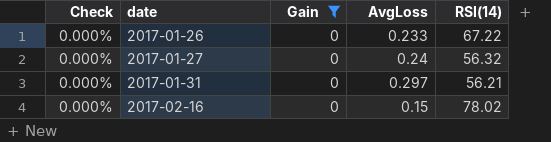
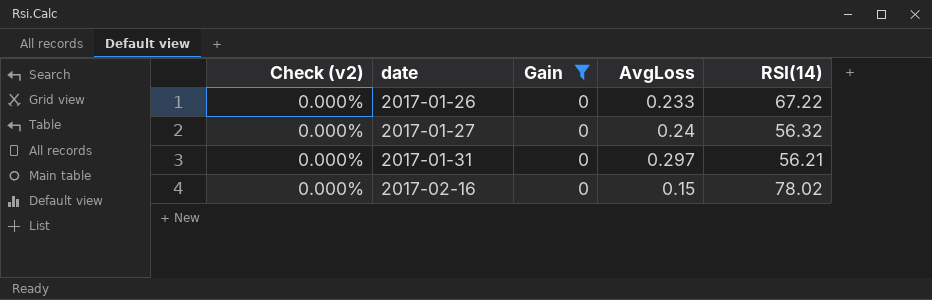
column name: Check -> Check (v2)

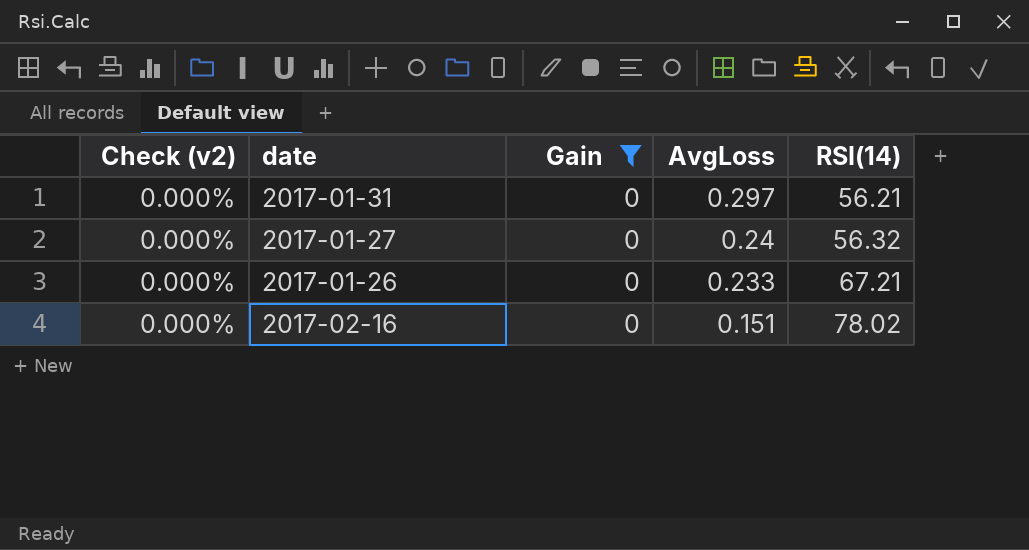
row order: date ascending -> AvgLoss descending
2017-01-26 | RSI(14): 67.22 -> 67.21
2017-02-16 | AvgLoss: 0.15 -> 0.151

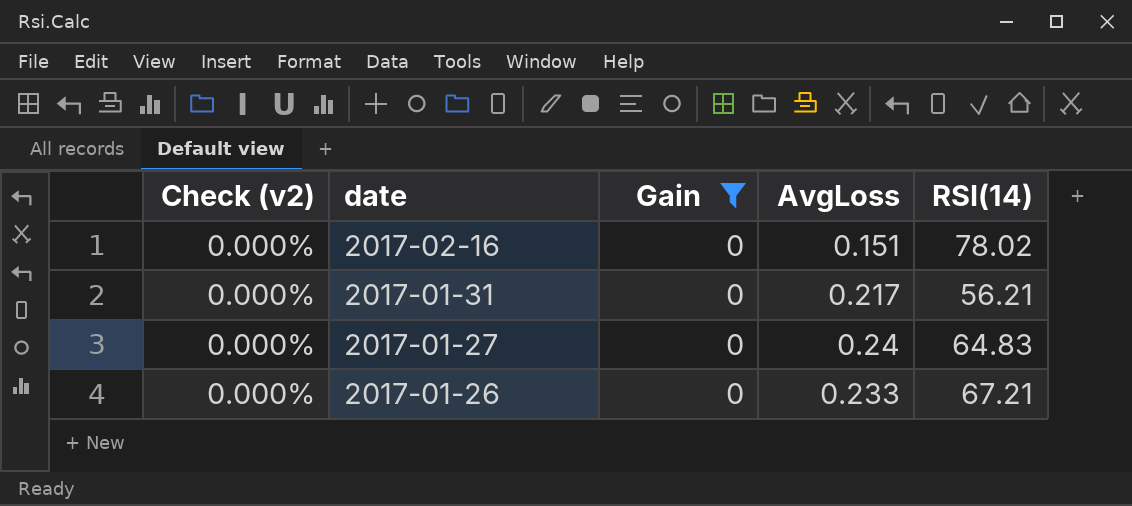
row order: AvgLoss descending -> date descending
2017-01-31 | AvgLoss: 0.297 -> 0.217
2017-01-27 | RSI(14): 56.32 -> 64.83

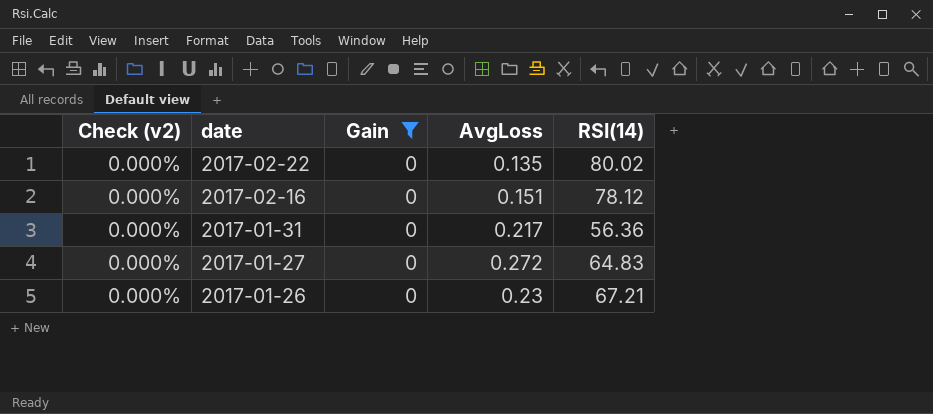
row 2017-02-22: none -> 0.000% | 0 | 0.135 | 80.02
2017-02-16 | RSI(14): 78.02 -> 78.12
2017-01-31 | RSI(14): 56.21 -> 56.36
2017-01-27 | AvgLoss: 0.24 -> 0.272
2017-01-26 | AvgLoss: 0.233 -> 0.23

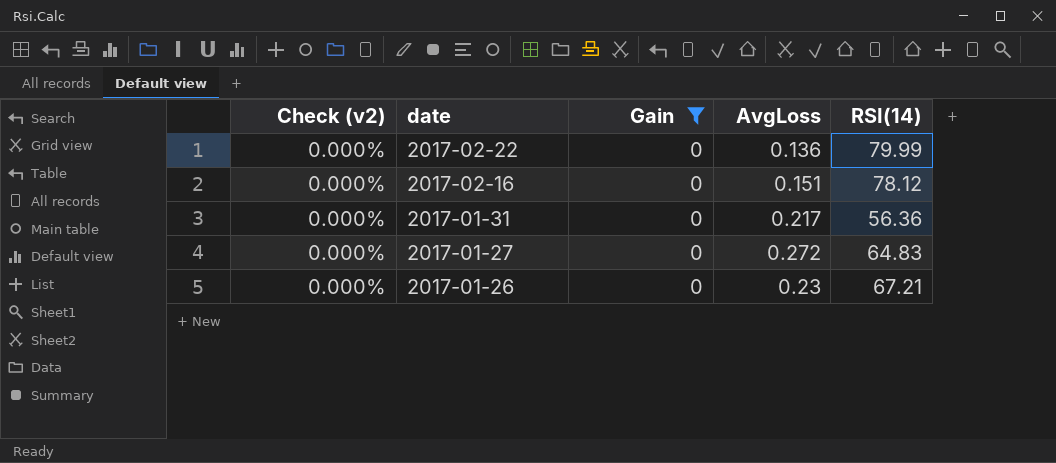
2017-02-22 | AvgLoss: 0.135 -> 0.136
2017-02-22 | RSI(14): 80.02 -> 79.99

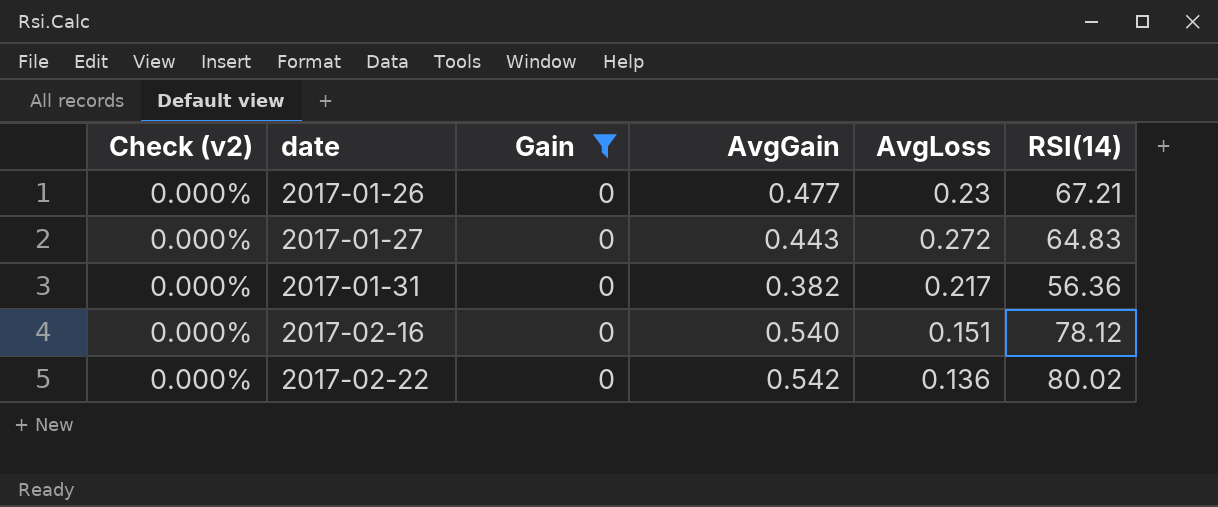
row order: date descending -> date ascending
column AvgGain | position: none -> 4
2017-02-22 | RSI(14): 79.99 -> 80.02

